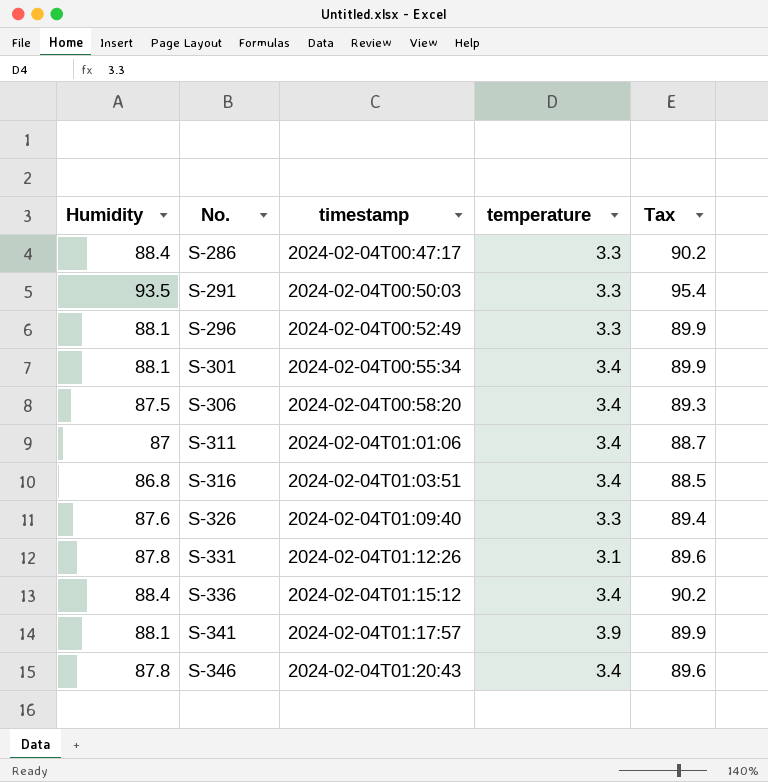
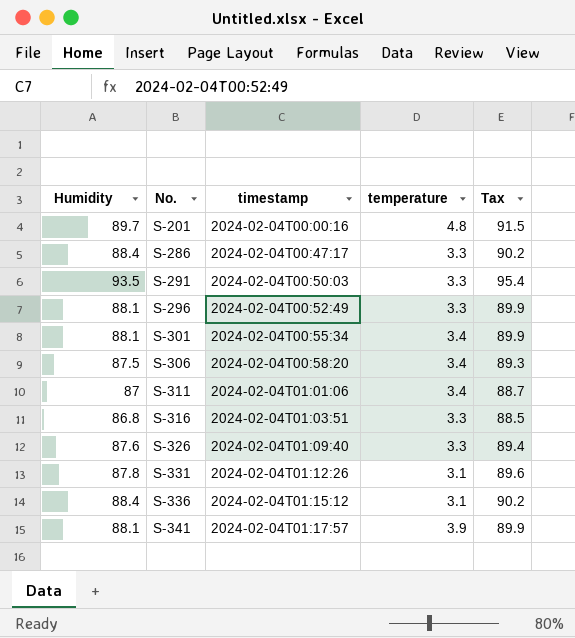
row S-346: 87.8 | 2024-02-04T01:20:43 | 3.4 | 89.6 -> none
row S-201: none -> 89.7 | 2024-02-04T00:00:16 | 4.8 | 91.5
S-316 | temperature: 3.4 -> 3.3
S-336 | temperature: 3.4 -> 3.1

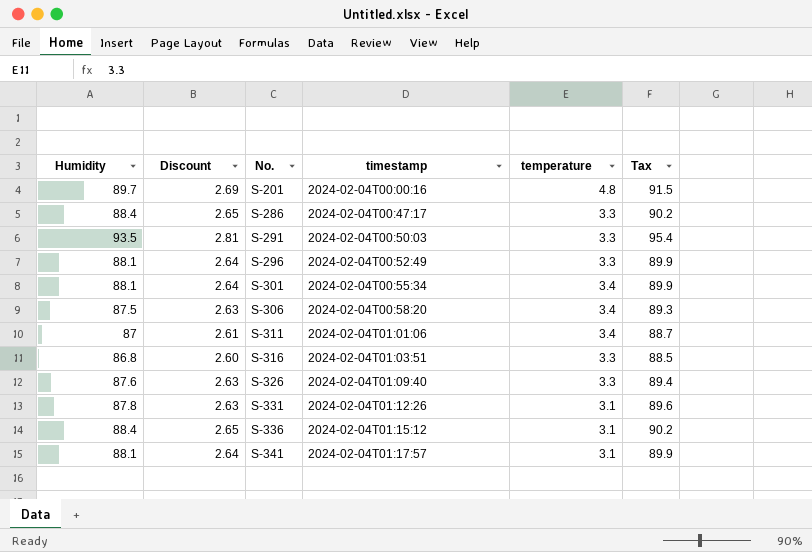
column Discount | formula: none -> [Humidity] * 0.03
S-341 | temperature: 3.9 -> 3.1

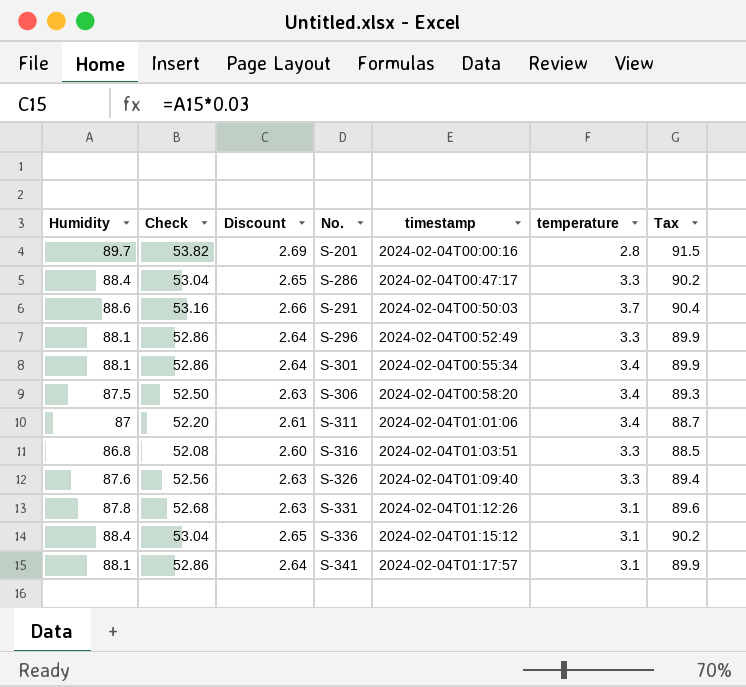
column Check | formula: none -> [Humidity] * 0.6
S-201 | temperature: 4.8 -> 2.8
S-291 | Humidity: 93.5 -> 88.6
S-291 | Discount: 2.81 -> 2.66
S-291 | temperature: 3.3 -> 3.7
S-291 | Tax: 95.4 -> 90.4

